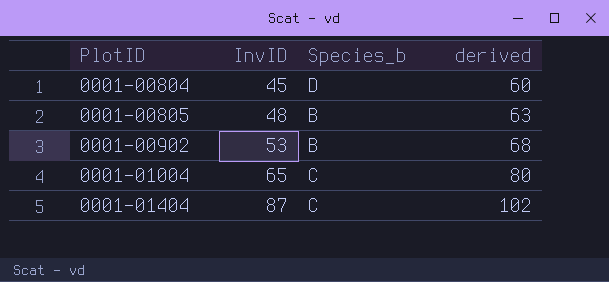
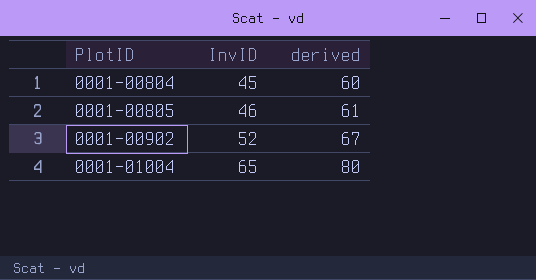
column Species_b | position: 3 -> none
row 0001-01404: 87 | C | 102 -> none
0001-00805 | InvID: 48 -> 46
0001-00805 | derived: 63 -> 61
0001-00902 | InvID: 53 -> 52
0001-00902 | derived: 68 -> 67

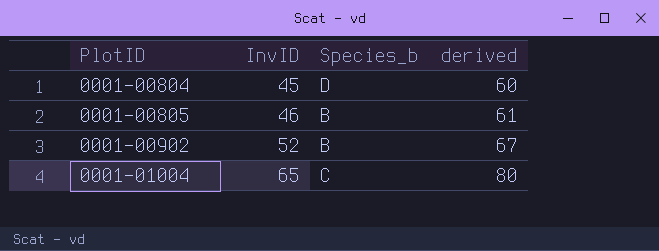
column Species_b | position: none -> 3

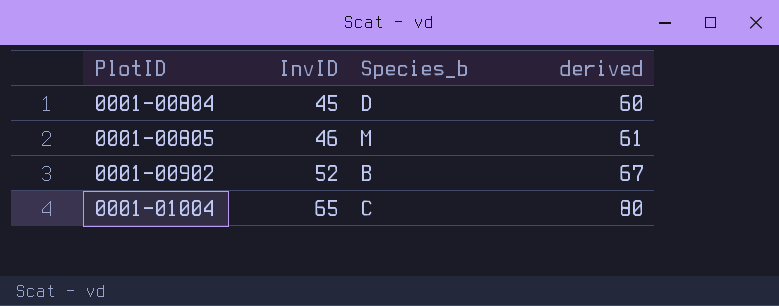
0001-00805 | Species_b: B -> M

